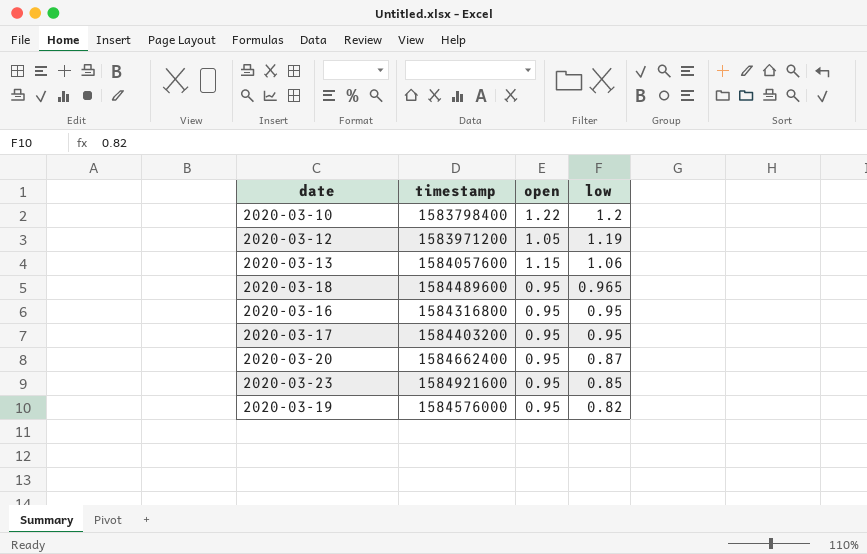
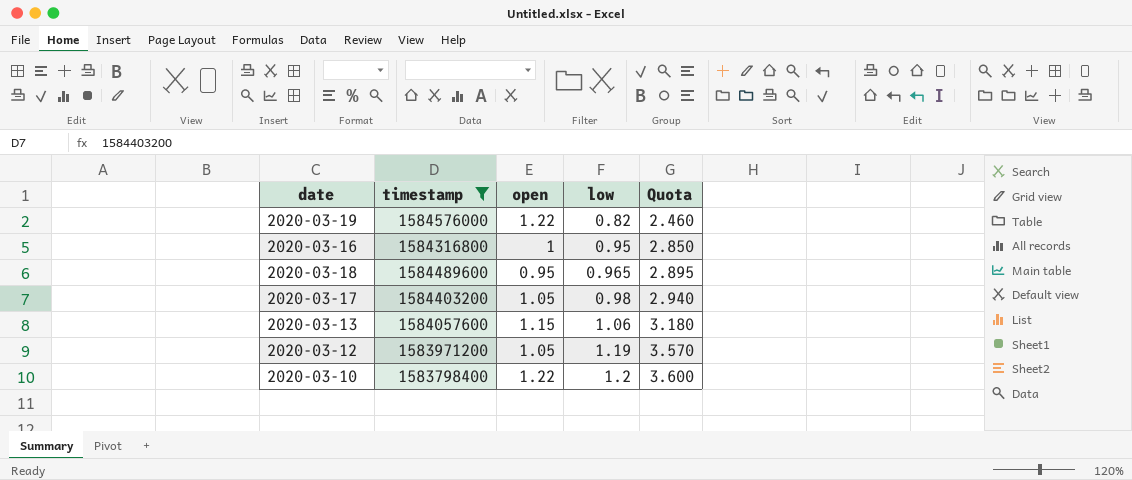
filter: none -> timestamp <= 1584576000
row order: low descending -> low ascending
column Quota | formula: none -> [low] * 3
2020-03-19 | open: 0.95 -> 1.22
2020-03-16 | open: 0.95 -> 1
2020-03-17 | open: 0.95 -> 1.05
2020-03-17 | low: 0.95 -> 0.98

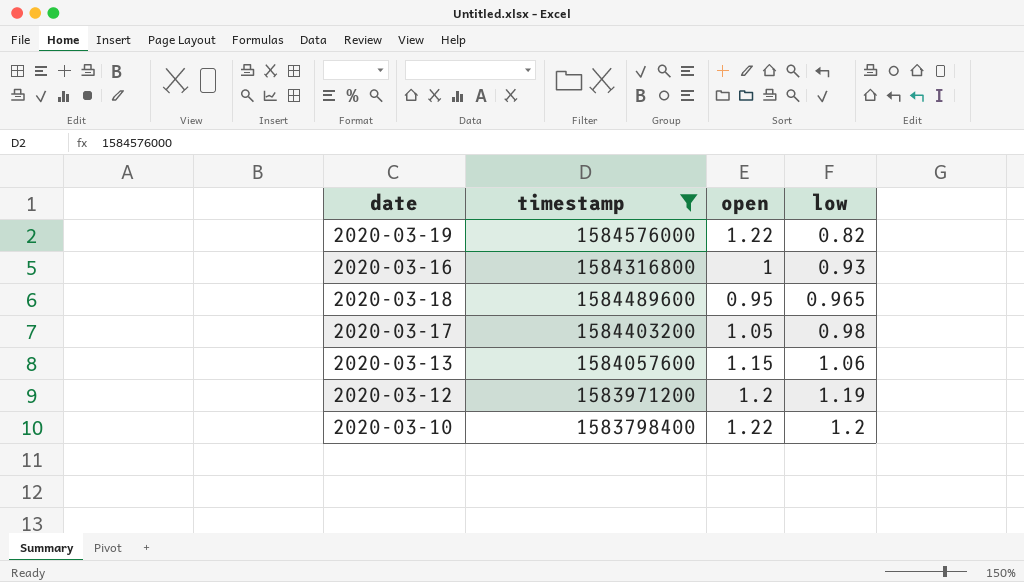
column Quota | formula: [low] * 3 -> none
2020-03-16 | low: 0.95 -> 0.93
2020-03-12 | open: 1.05 -> 1.2

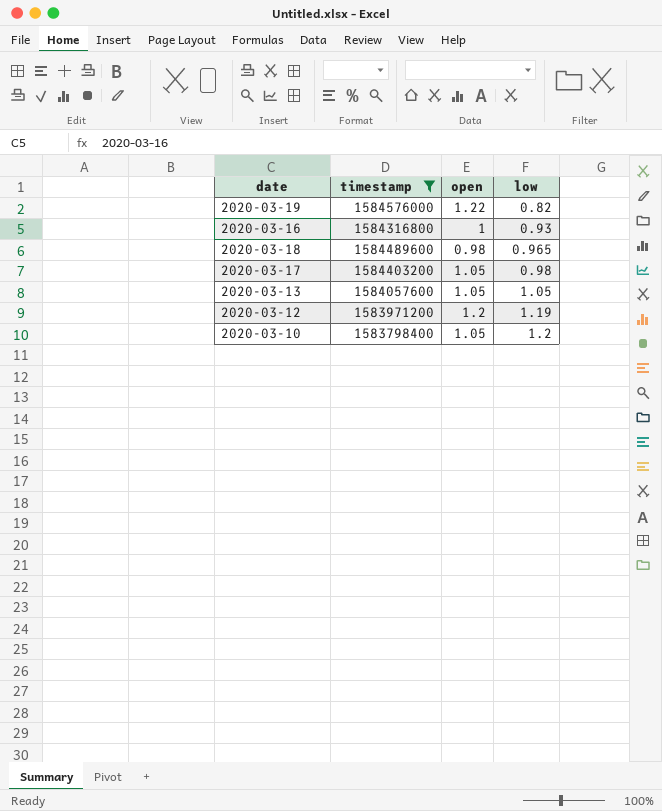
2020-03-18 | open: 0.95 -> 0.98
2020-03-13 | open: 1.15 -> 1.05
2020-03-13 | low: 1.06 -> 1.05
2020-03-10 | open: 1.22 -> 1.05

